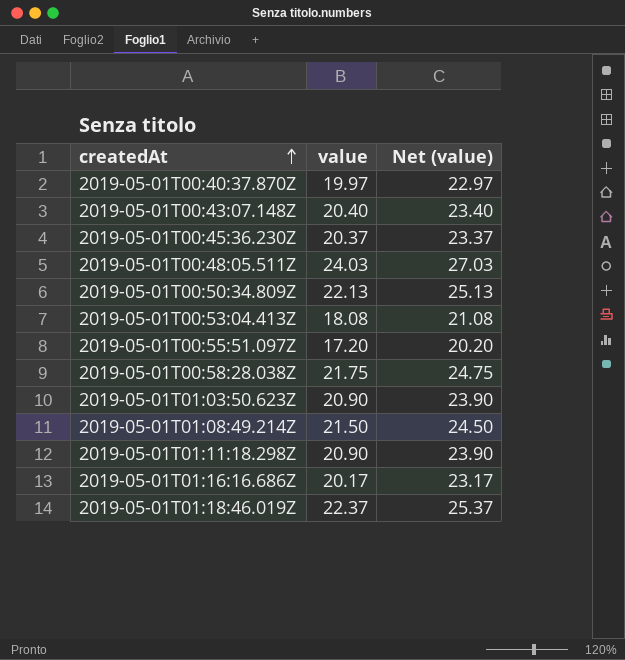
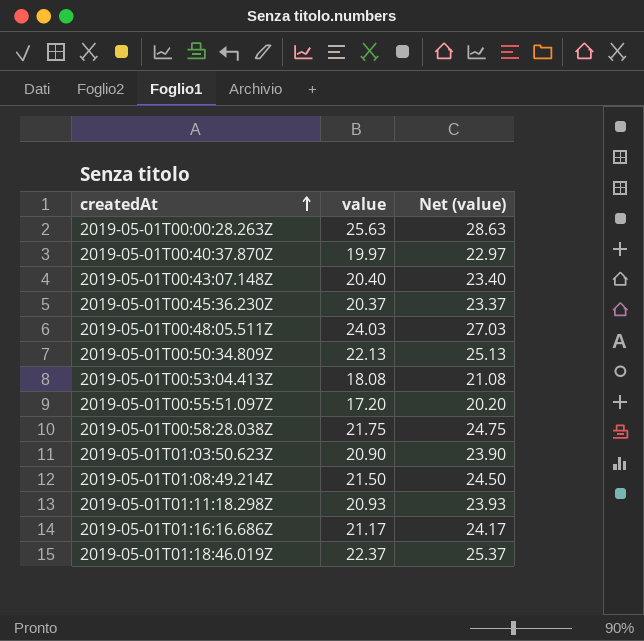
row 2019-05-01T00:00:28.263Z: none -> 25.63 | 28.63
2019-05-01T01:11:18.298Z | value: 20.90 -> 20.93
2019-05-01T01:11:18.298Z | Net (value): 23.90 -> 23.93
2019-05-01T01:16:16.686Z | value: 20.17 -> 21.17
2019-05-01T01:16:16.686Z | Net (value): 23.17 -> 24.17

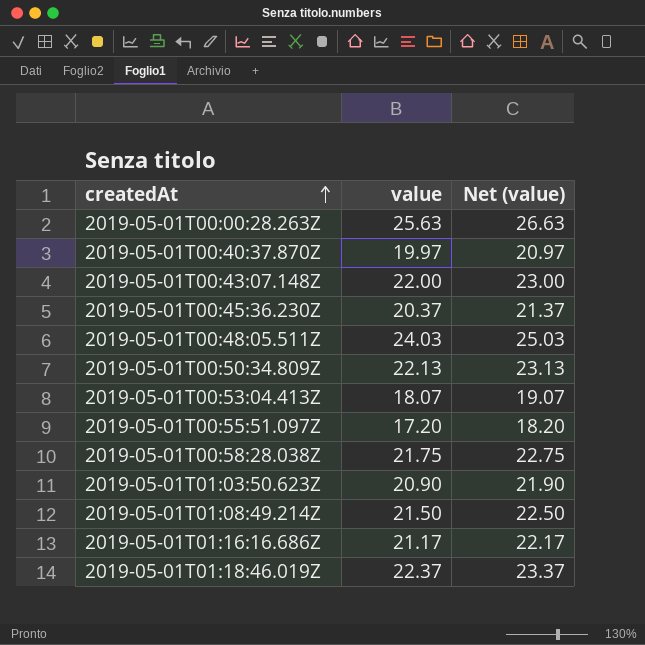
column Net (value) | formula: [value] + 3 -> [value] + 1
row 2019-05-01T01:11:18.298Z: 20.93 | 23.93 -> none
2019-05-01T00:43:07.148Z | value: 20.40 -> 22.00
2019-05-01T00:53:04.413Z | value: 18.08 -> 18.07

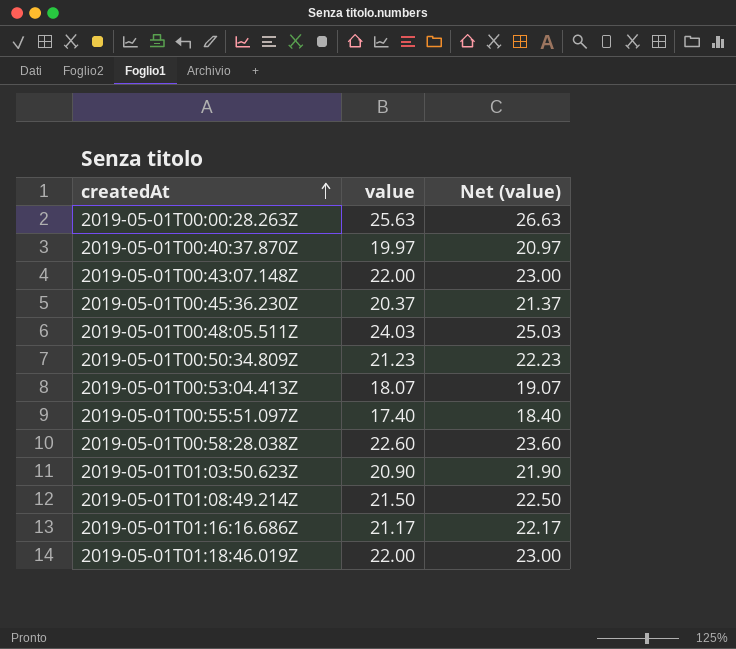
2019-05-01T00:50:34.809Z | value: 22.13 -> 21.23
2019-05-01T00:50:34.809Z | Net (value): 23.13 -> 22.23
2019-05-01T00:55:51.097Z | value: 17.20 -> 17.40
2019-05-01T00:55:51.097Z | Net (value): 18.20 -> 18.40
2019-05-01T00:58:28.038Z | value: 21.75 -> 22.60
2019-05-01T00:58:28.038Z | Net (value): 22.75 -> 23.60
2019-05-01T01:18:46.019Z | value: 22.37 -> 22.00
2019-05-01T01:18:46.019Z | Net (value): 23.37 -> 23.00

